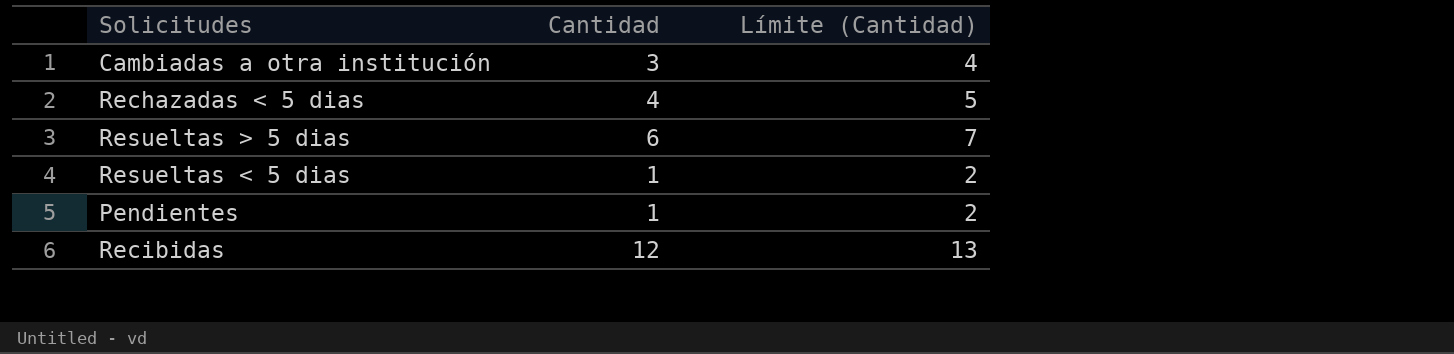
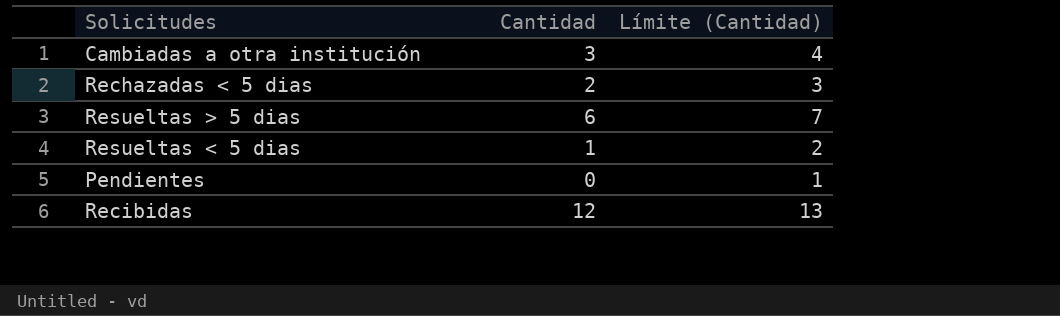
Rechazadas < 5 dias | Cantidad: 4 -> 2
Rechazadas < 5 dias | Límite (Cantidad): 5 -> 3
Pendientes | Cantidad: 1 -> 0
Pendientes | Límite (Cantidad): 2 -> 1

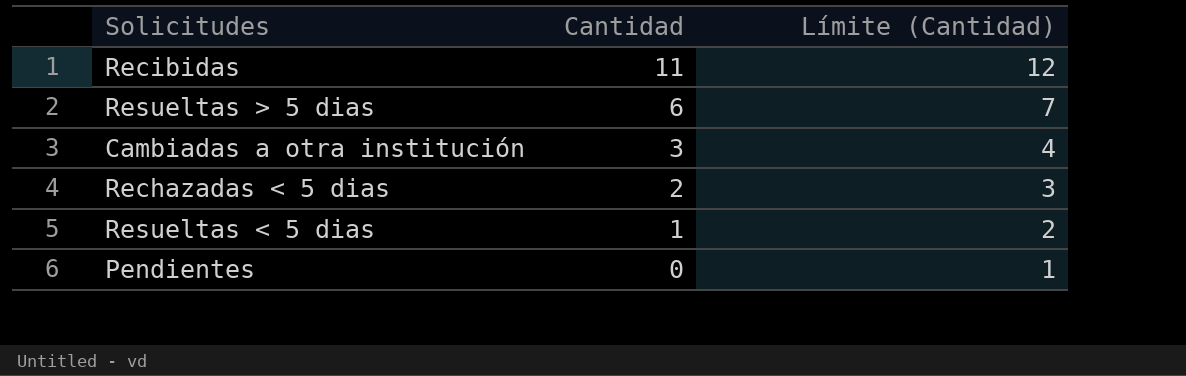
row order: none -> Cantidad descending
Recibidas | Cantidad: 12 -> 11
Recibidas | Límite (Cantidad): 13 -> 12

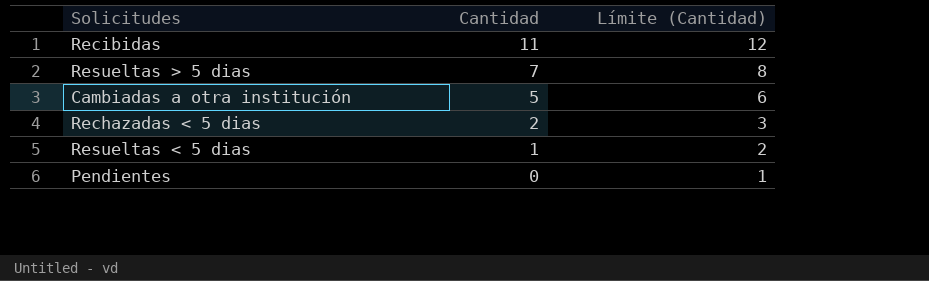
Resueltas > 5 dias | Cantidad: 6 -> 7
Resueltas > 5 dias | Límite (Cantidad): 7 -> 8
Cambiadas a otra institución | Cantidad: 3 -> 5
Cambiadas a otra institución | Límite (Cantidad): 4 -> 6

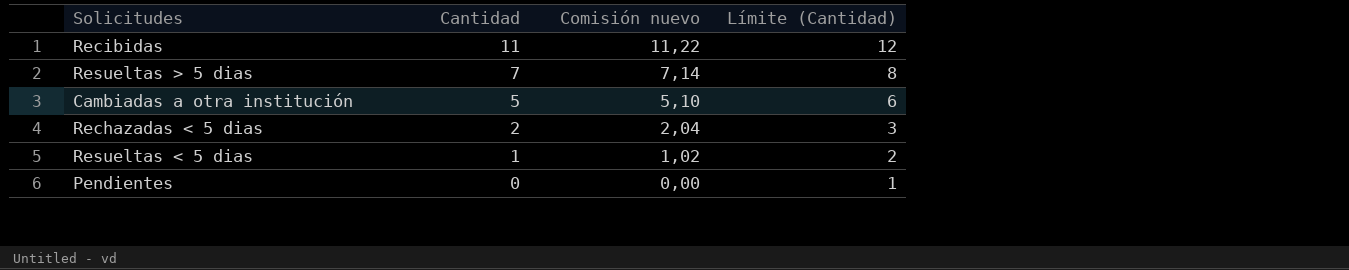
column Comisión nuevo | formula: none -> [Cantidad] * 1,02

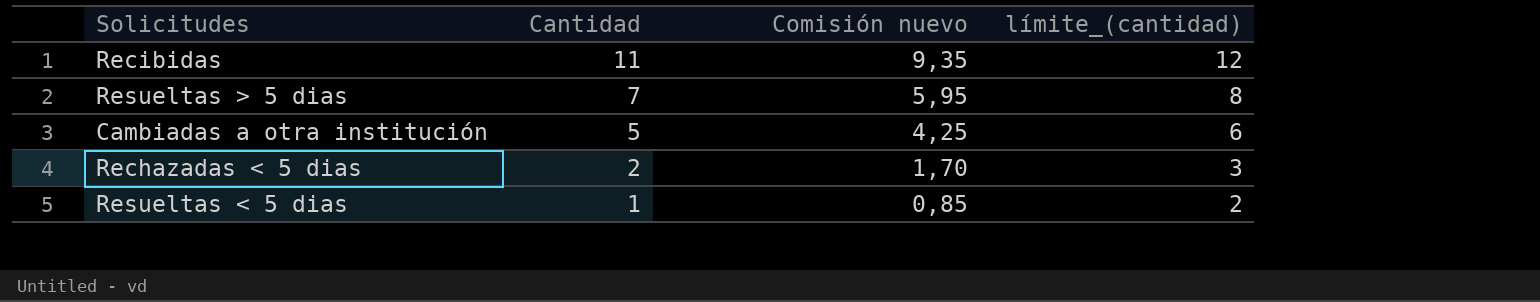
column Comisión nuevo | formula: [Cantidad] * 1,02 -> [Cantidad] * 0,85
column name: Límite (Cantidad) -> límite_(cantidad)
row Pendientes: 0 | 0,00 | 1 -> none

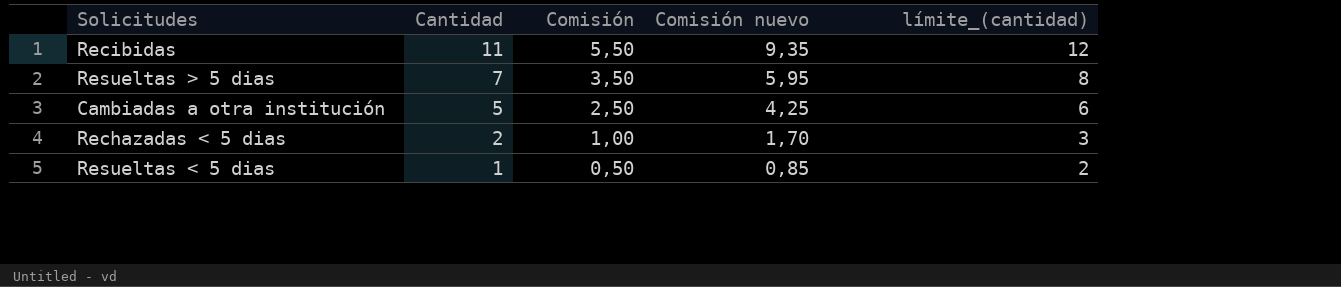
column Comisión | formula: none -> [Cantidad] * 0,5

